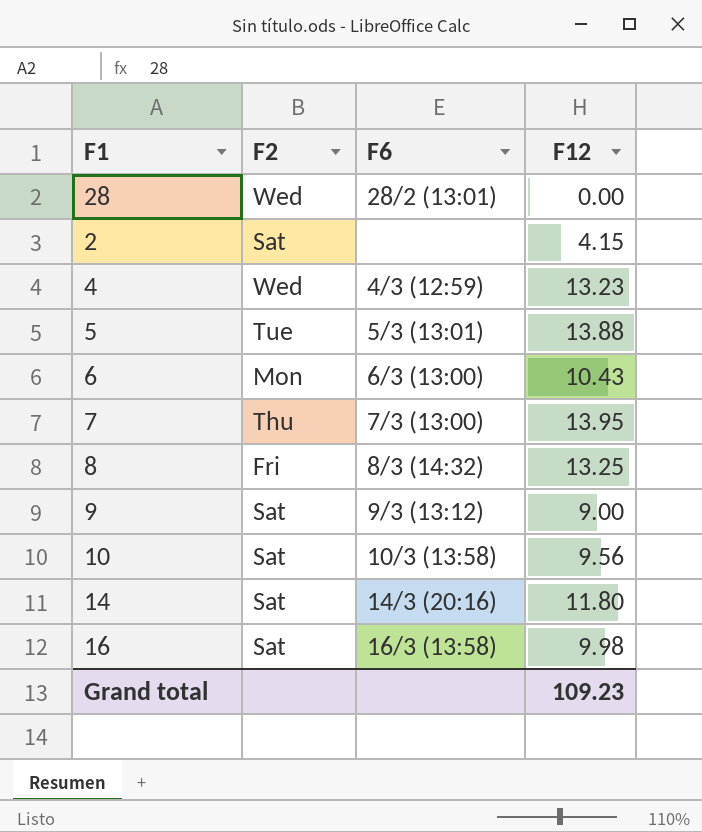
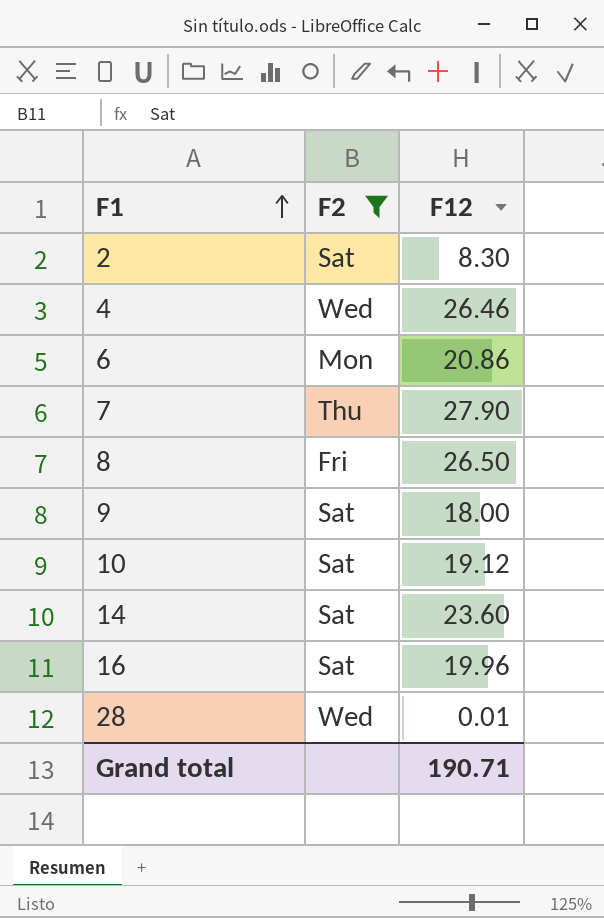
filter: none -> F2 != Tue
row order: none -> F1 ascending
column F6 | position: 3 -> none
2 | F12: 4.15 -> 8.30
4 | F12: 13.23 -> 26.46
6 | F12: 10.43 -> 20.86
7 | F12: 13.95 -> 27.90
8 | F12: 13.25 -> 26.50
9 | F12: 9.00 -> 18.00
10 | F12: 9.56 -> 19.12
14 | F12: 11.80 -> 23.60
16 | F12: 9.98 -> 19.96
28 | F12: 0.00 -> 0.01
Grand total | F12: 109.23 -> 190.71

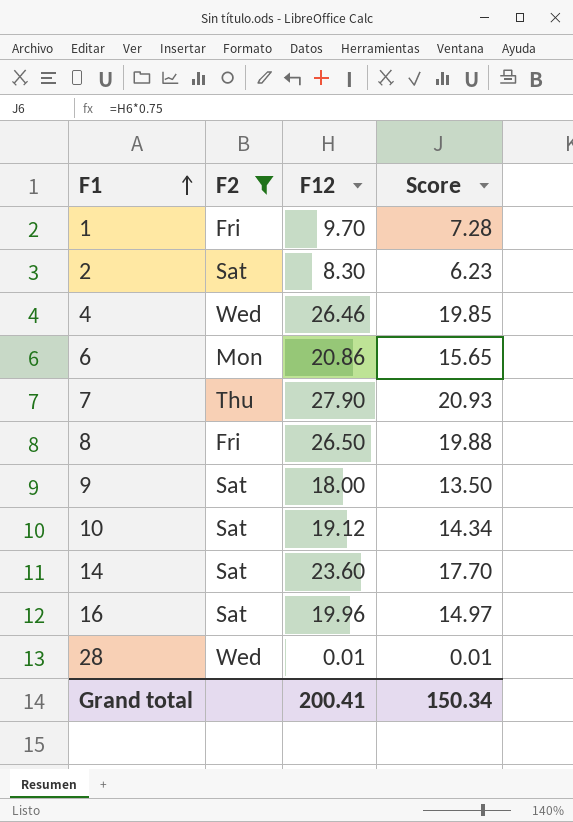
column Score | formula: none -> [F12] * 0.75
row 1: none -> Fri | 9.70 | 7.28
Grand total | F12: 190.71 -> 200.41

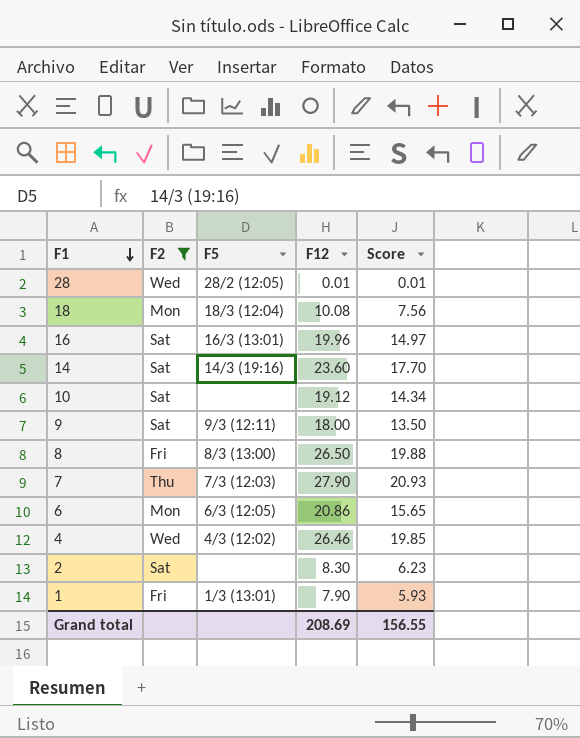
row order: F1 ascending -> F1 descending
column F5 | position: none -> 3
row 18: none -> Mon | 18/3 (12:04) | 10.08 | 7.56
1 | F12: 9.70 -> 7.90
1 | Score: 7.28 -> 5.93
Grand total | F12: 200.41 -> 208.69
Grand total | Score: 150.34 -> 156.55

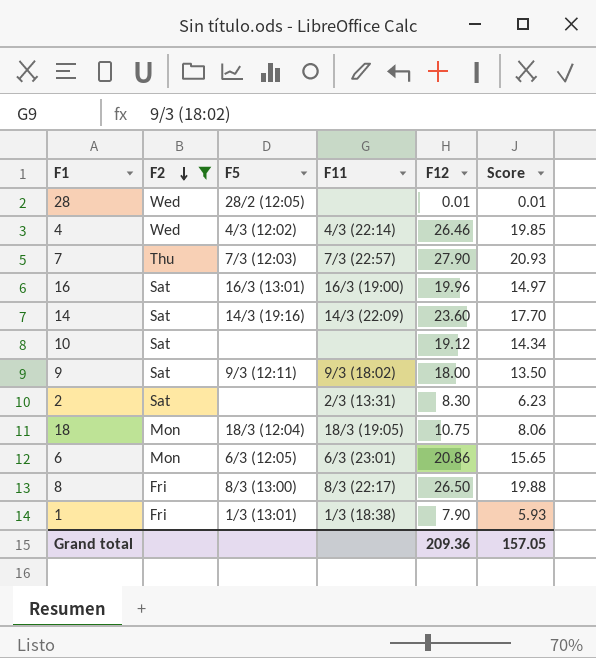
row order: F1 descending -> F2 descending
column F11 | position: none -> 4
18 | F12: 10.08 -> 10.75
18 | Score: 7.56 -> 8.06
Grand total | F12: 208.69 -> 209.36
Grand total | Score: 156.55 -> 157.05

